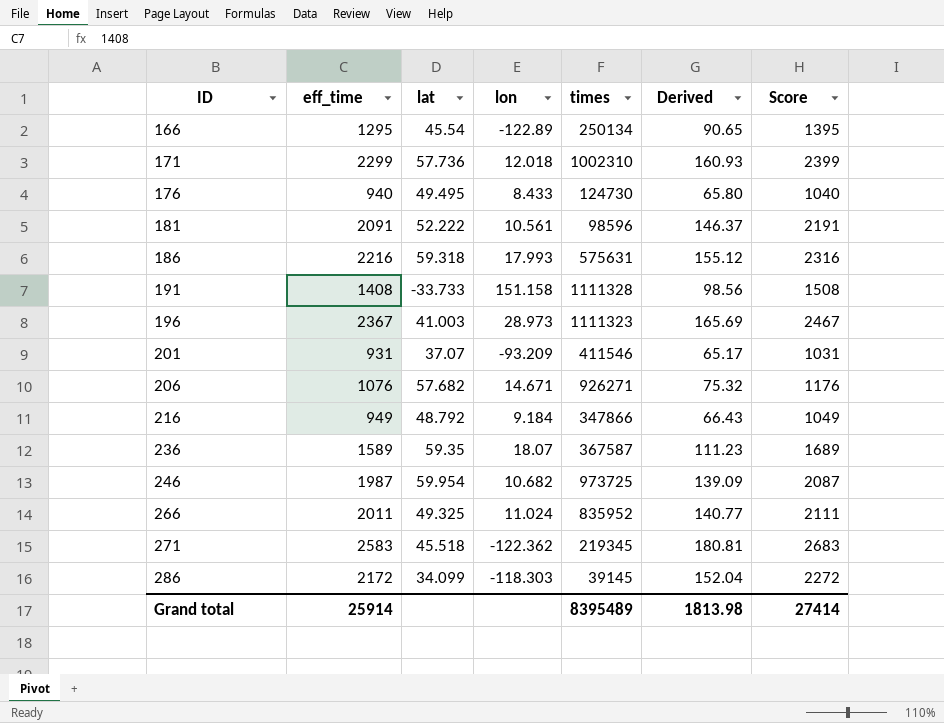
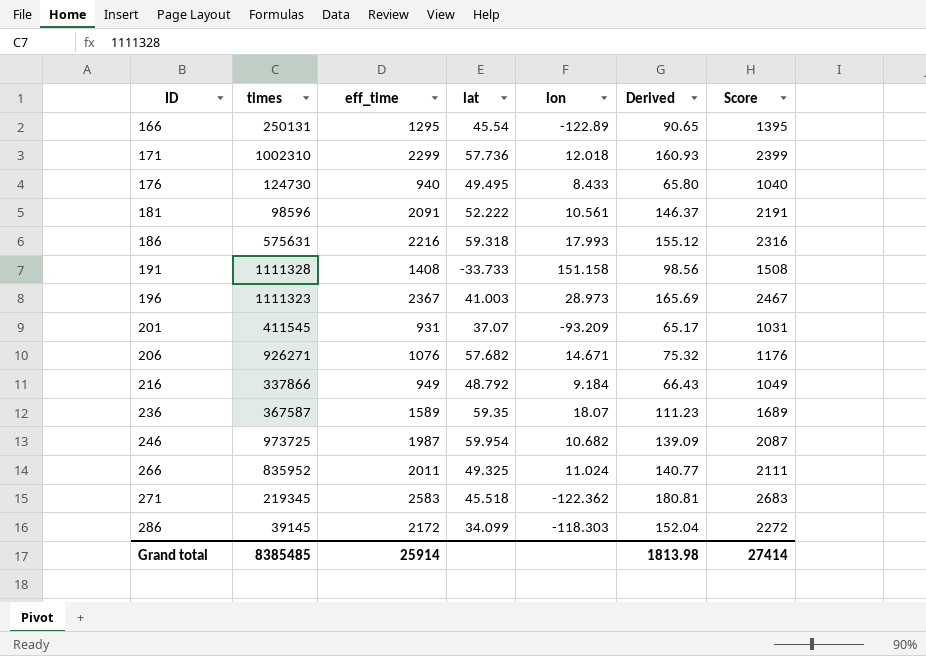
column times | position: 5 -> 2
166 | times: 250134 -> 250131
201 | times: 411546 -> 411545
216 | times: 347866 -> 337866
Grand total | times: 8395489 -> 8385485

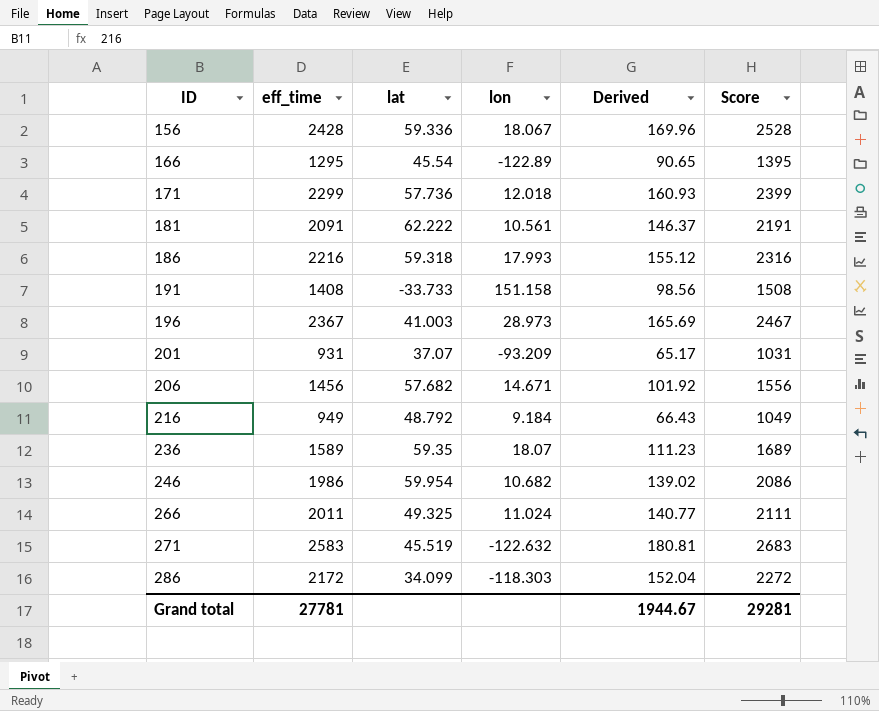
column times | position: 2 -> none
row 176: 124730 | 940 | 49.495 | 8.433 | 65.80 | 1040 -> none
row 156: none -> 2428 | 59.336 | 18.067 | 169.96 | 2528
181 | lat: 52.222 -> 62.222
206 | eff_time: 1076 -> 1456
206 | Derived: 75.32 -> 101.92
206 | Score: 1176 -> 1556
246 | eff_time: 1987 -> 1986
246 | Derived: 139.09 -> 139.02
246 | Score: 2087 -> 2086
271 | lat: 45.518 -> 45.519
271 | lon: -122.362 -> -122.632
Grand total | eff_time: 25914 -> 27781
Grand total | Derived: 1813.98 -> 1944.67
Grand total | Score: 27414 -> 29281

